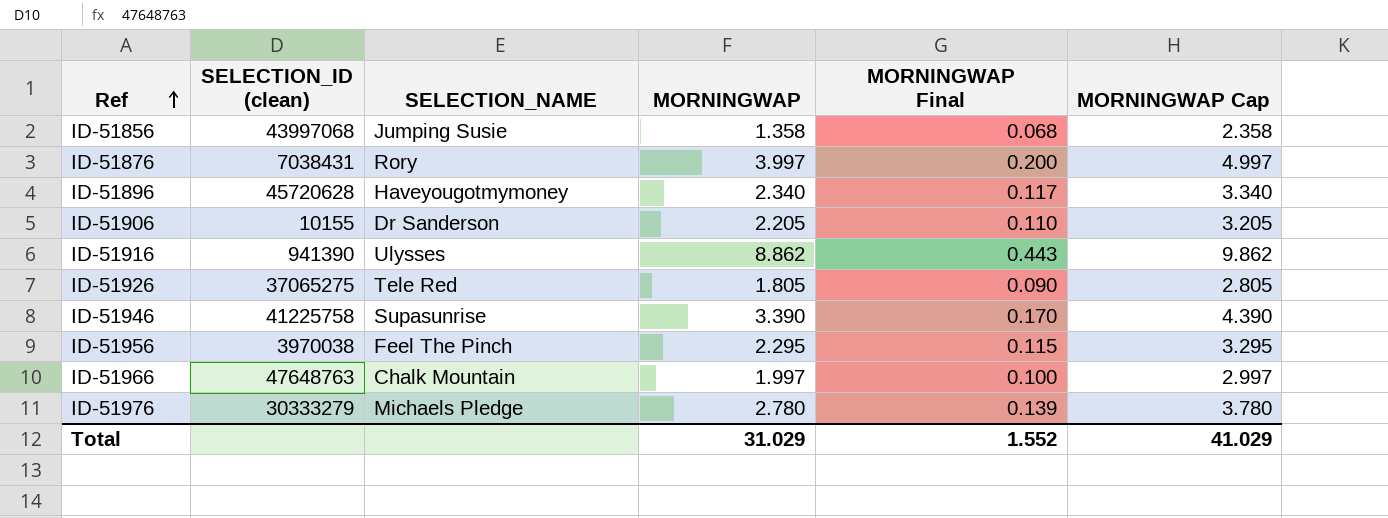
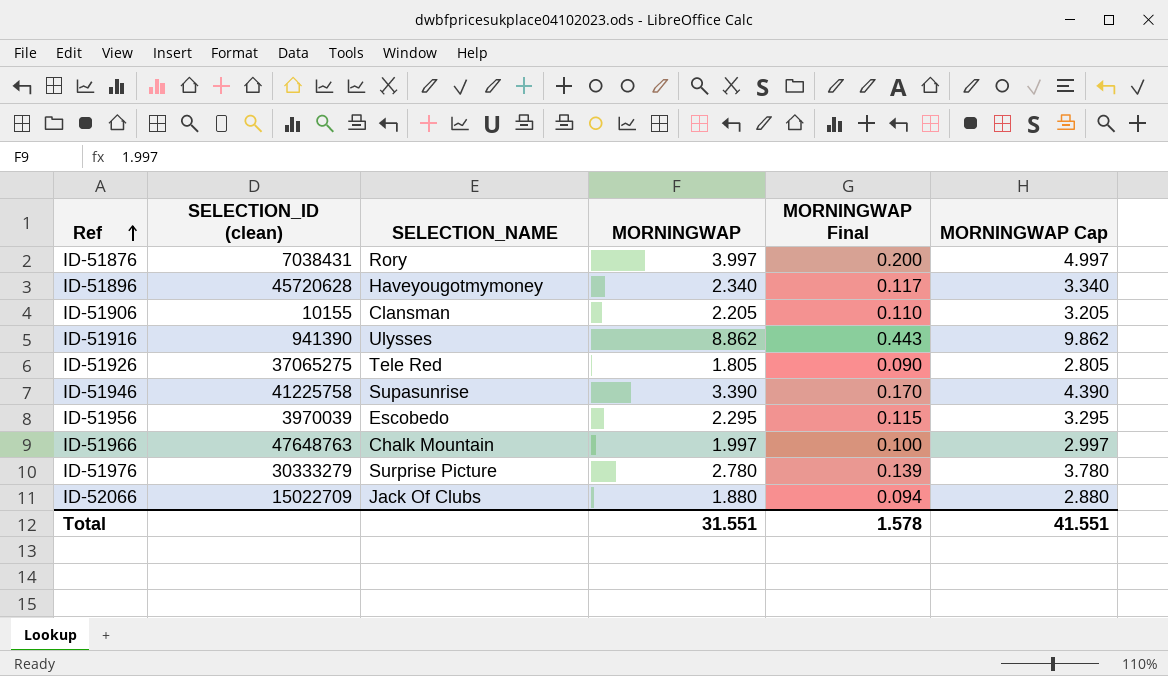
row ID-51856: 43997068 | Jumping Susie | 1.358 | 0.068 | 2.358 -> none
ID-51906 | SELECTION_NAME: Dr Sanderson -> Clansman
ID-51956 | SELECTION_ID (clean): 3970038 -> 3970039
ID-51956 | SELECTION_NAME: Feel The Pinch -> Escobedo
ID-51976 | SELECTION_NAME: Michaels Pledge -> Surprise Picture
row ID-52066: none -> 15022709 | Jack Of Clubs | 1.880 | 0.094 | 2.880
Total | MORNINGWAP: 31.029 -> 31.551
Total | MORNINGWAP Final: 1.552 -> 1.578
Total | MORNINGWAP Cap: 41.029 -> 41.551

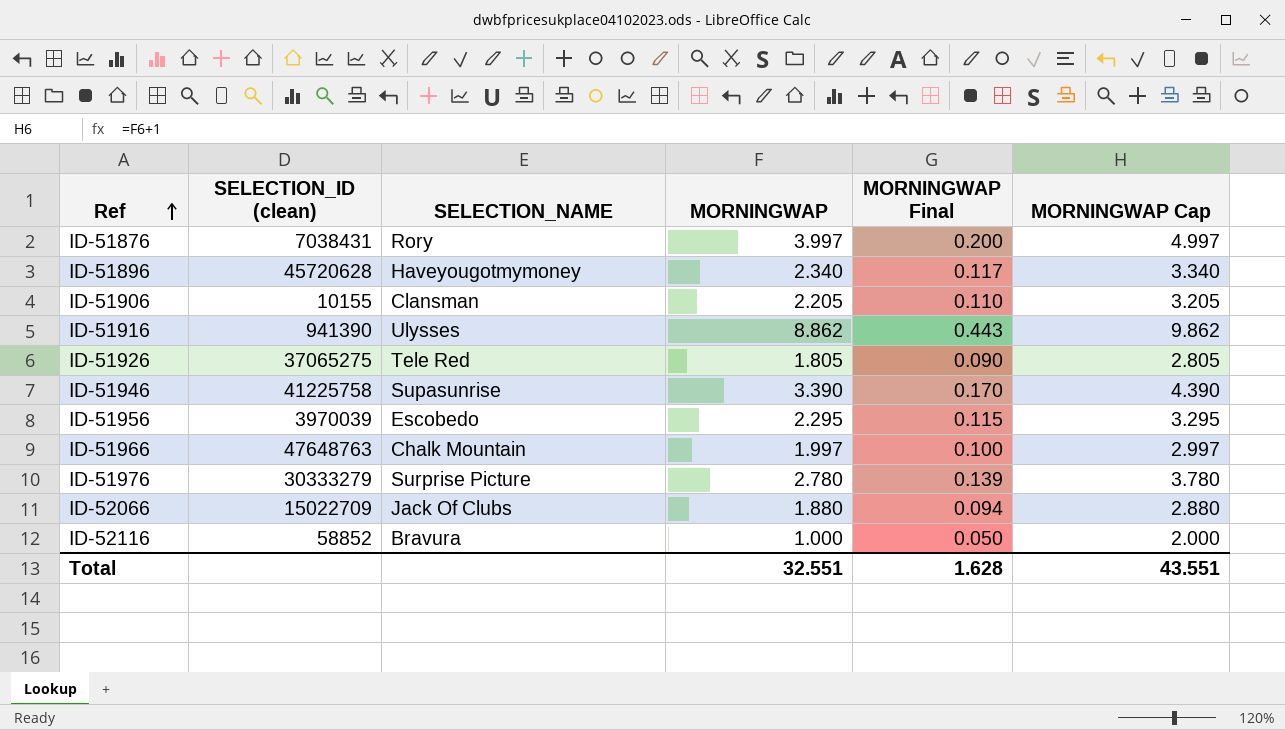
row ID-52116: none -> 58852 | Bravura | 1.000 | 0.050 | 2.000
Total | MORNINGWAP: 31.551 -> 32.551
Total | MORNINGWAP Final: 1.578 -> 1.628
Total | MORNINGWAP Cap: 41.551 -> 43.551

